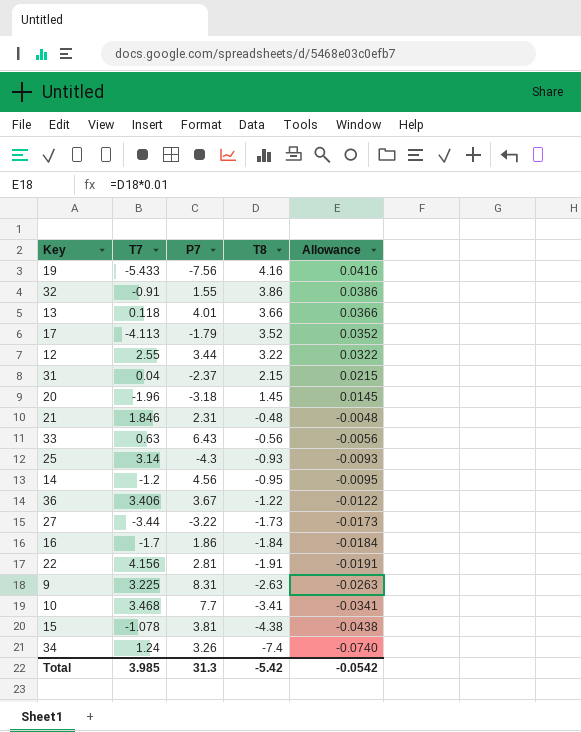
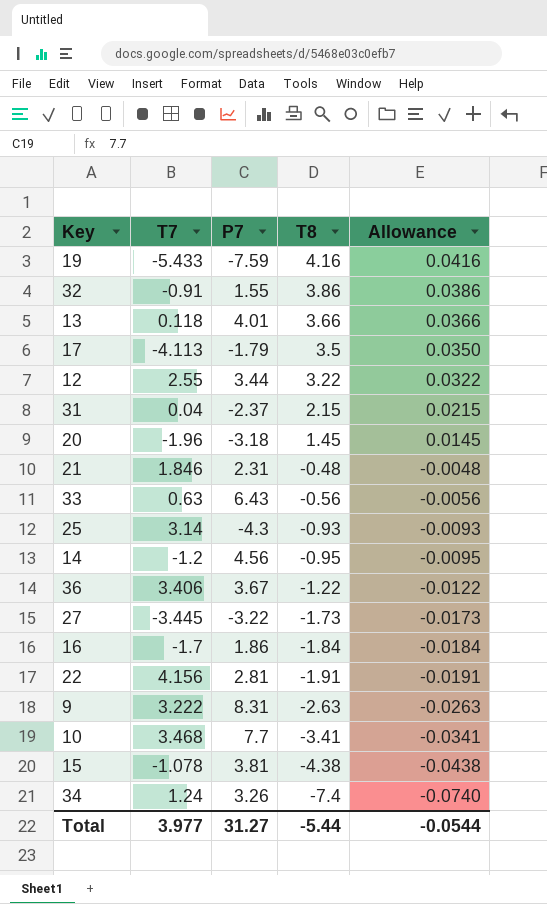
19 | P7: -7.56 -> -7.59
17 | T8: 3.52 -> 3.5
17 | Allowance: 0.0352 -> 0.0350
27 | T7: -3.44 -> -3.445
9 | T7: 3.225 -> 3.222
Total | T7: 3.985 -> 3.977
Total | P7: 31.3 -> 31.27
Total | T8: -5.42 -> -5.44
Total | Allowance: -0.0542 -> -0.0544

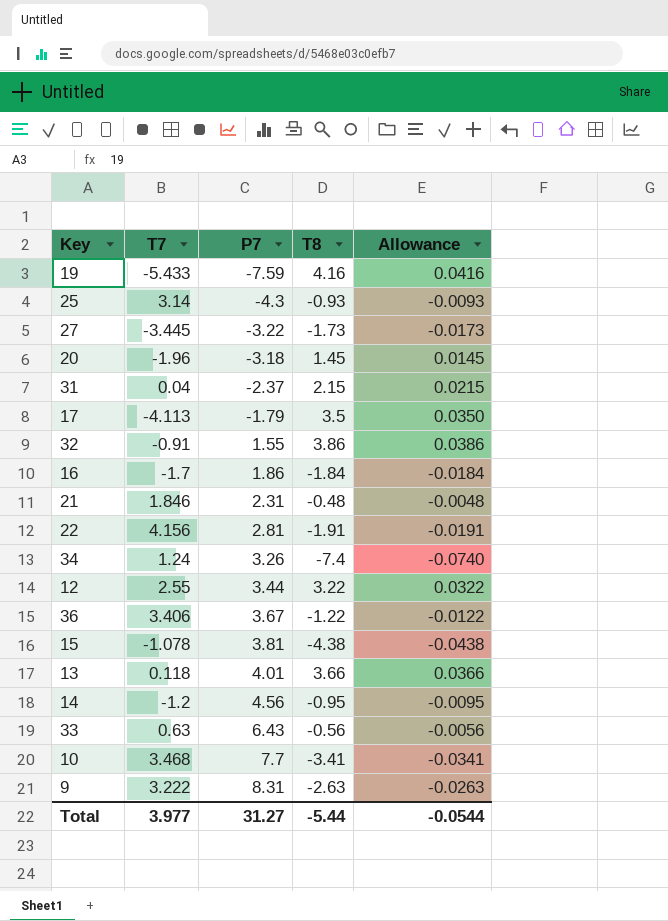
row order: T8 descending -> P7 ascending

